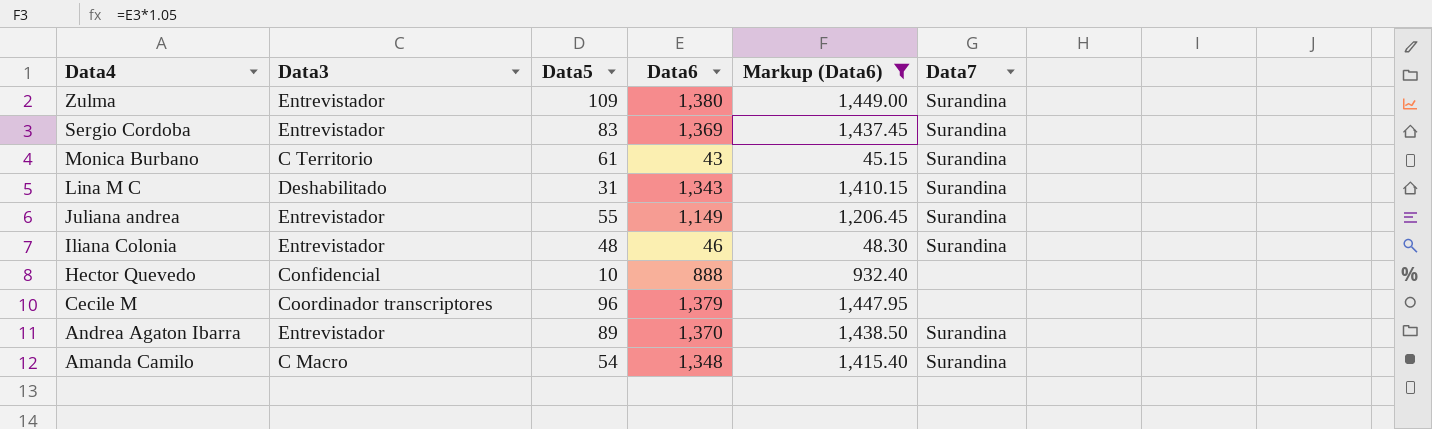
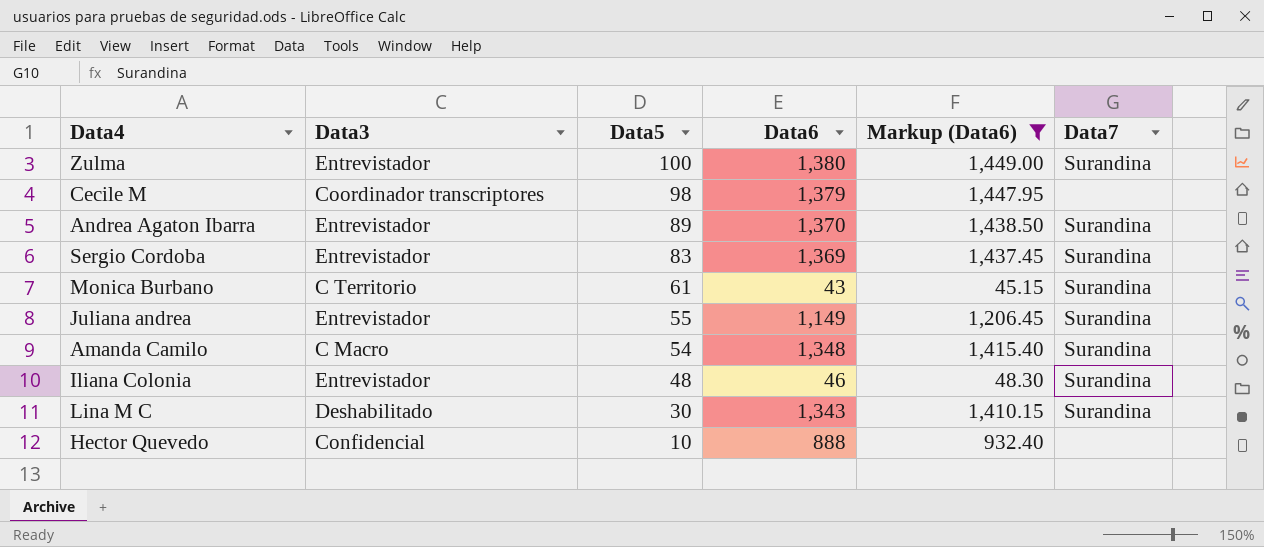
row order: Data4 descending -> Data5 descending
Zulma | Data5: 109 -> 100
Cecile M | Data5: 96 -> 98
Lina M C | Data5: 31 -> 30

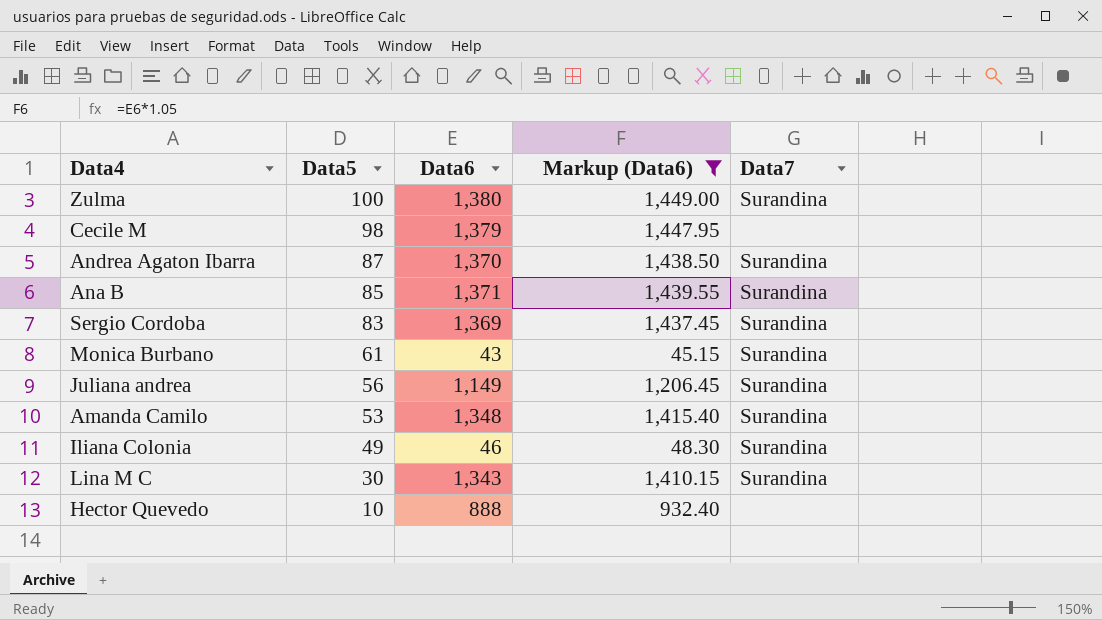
column Data3 | position: 2 -> none
Andrea Agaton Ibarra | Data5: 89 -> 87
row Ana B: none -> 85 | 1,371 | 1,439.55 | Surandina
Juliana andrea | Data5: 55 -> 56
Amanda Camilo | Data5: 54 -> 53
Iliana Colonia | Data5: 48 -> 49

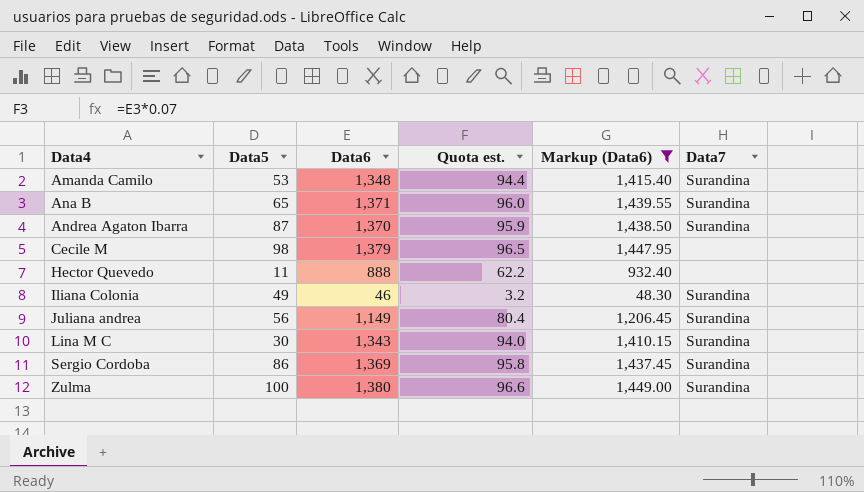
row order: Data5 descending -> Data4 ascending
column Quota est. | formula: none -> [Data6] * 0.07
row Monica Burbano: 61 | 43 | 45.15 | Surandina -> none
Ana B | Data5: 85 -> 65
Hector Quevedo | Data5: 10 -> 11
Sergio Cordoba | Data5: 83 -> 86

